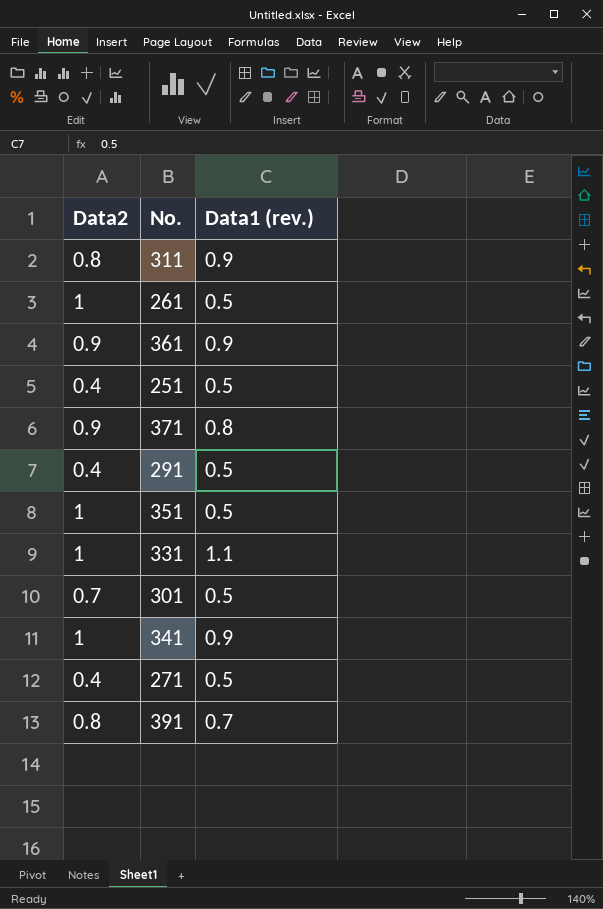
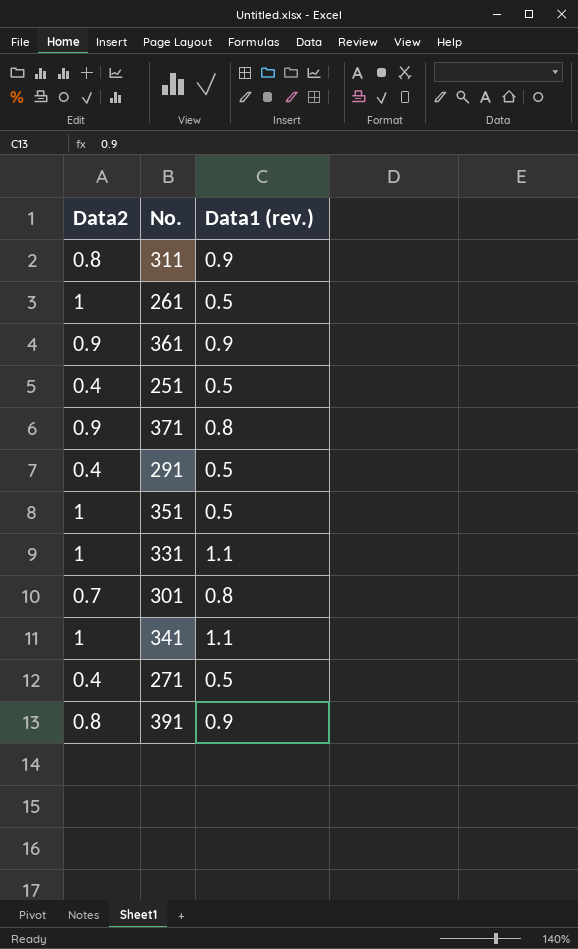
301 | Data1 (rev.): 0.5 -> 0.8
341 | Data1 (rev.): 0.9 -> 1.1
391 | Data1 (rev.): 0.7 -> 0.9

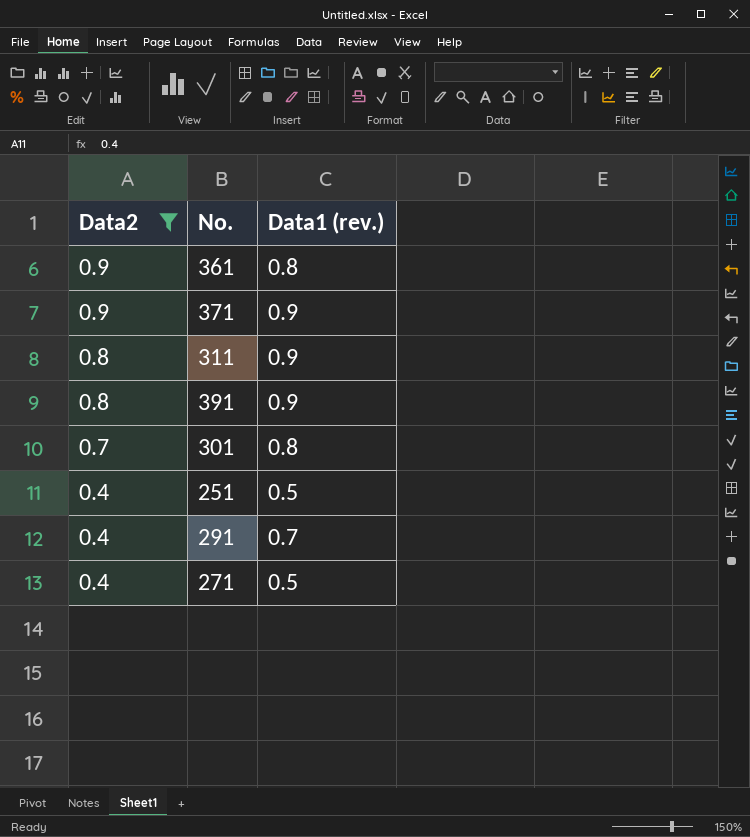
filter: none -> Data2 != 1
row order: none -> Data2 descending
361 | Data1 (rev.): 0.9 -> 0.8
371 | Data1 (rev.): 0.8 -> 0.9
291 | Data1 (rev.): 0.5 -> 0.7

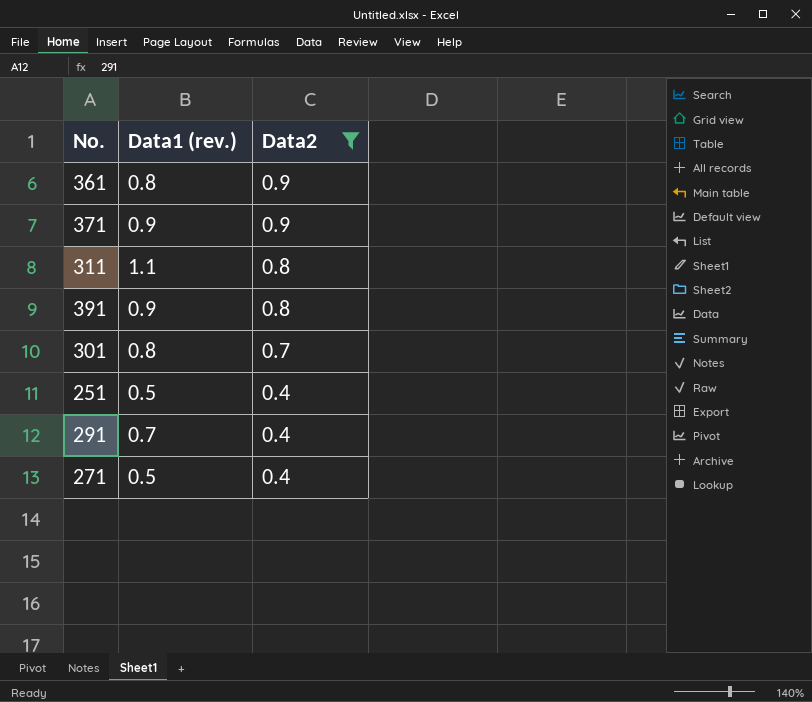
column Data2 | position: 1 -> 3
311 | Data1 (rev.): 0.9 -> 1.1

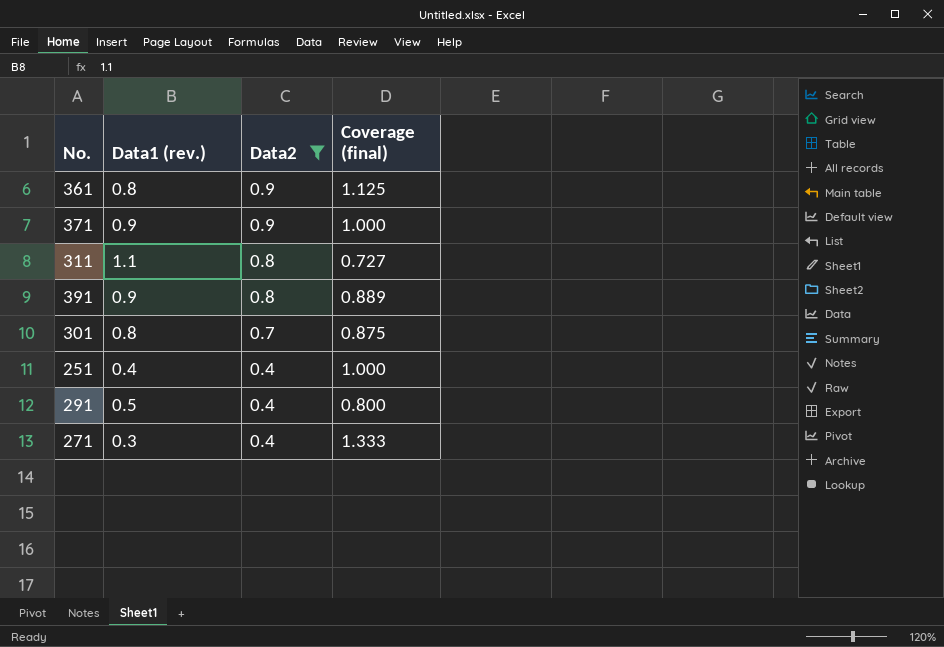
column Coverage (final) | formula: none -> [Data2] / [Data1 (rev.)]
251 | Data1 (rev.): 0.5 -> 0.4
291 | Data1 (rev.): 0.7 -> 0.5
271 | Data1 (rev.): 0.5 -> 0.3

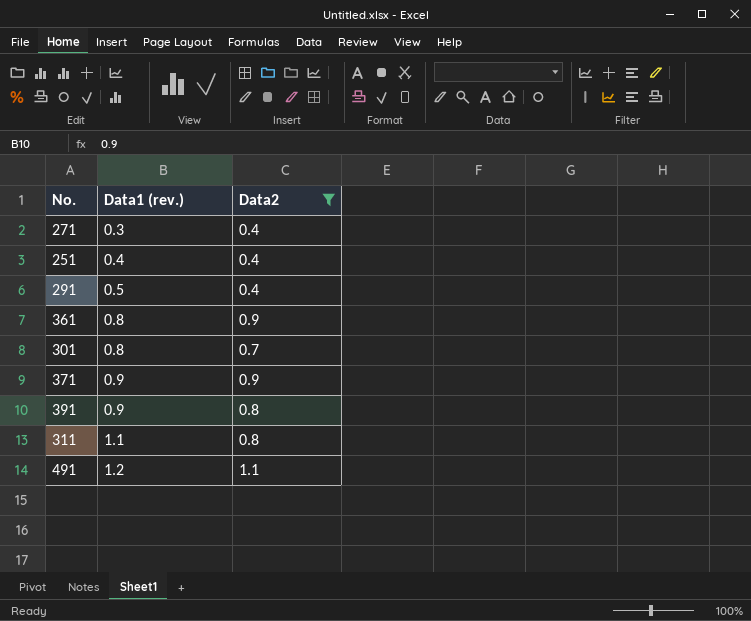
row order: Data2 descending -> Data1 (rev.) ascending
column Coverage (final) | formula: [Data2] / [Data1 (rev.)] -> none
row 491: none -> 1.2 | 1.1

